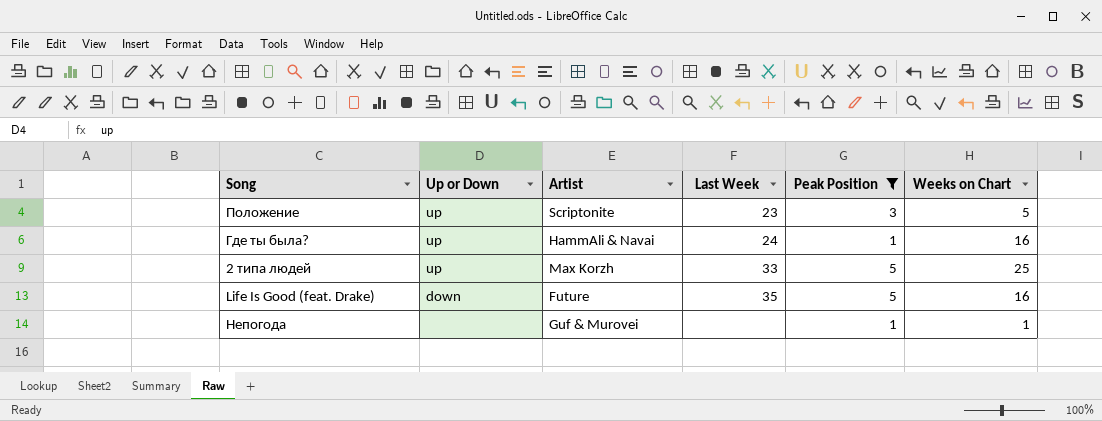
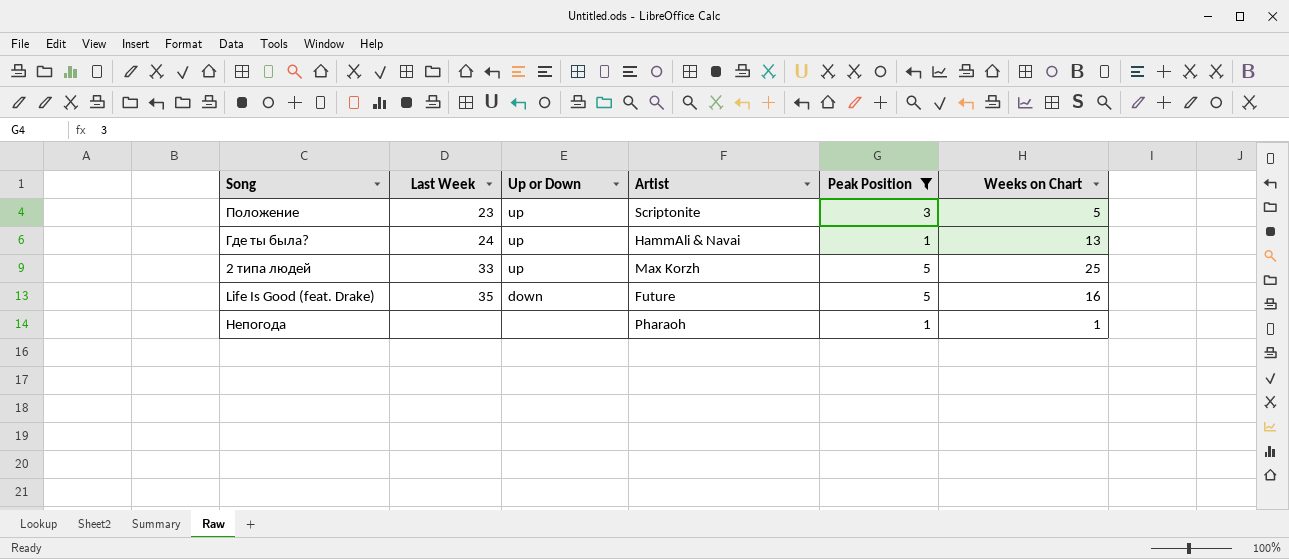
column Last Week | position: 4 -> 2
Где ты была? | Weeks on Chart: 16 -> 13
Непогода | Artist: Guf & Murovei -> Pharaoh

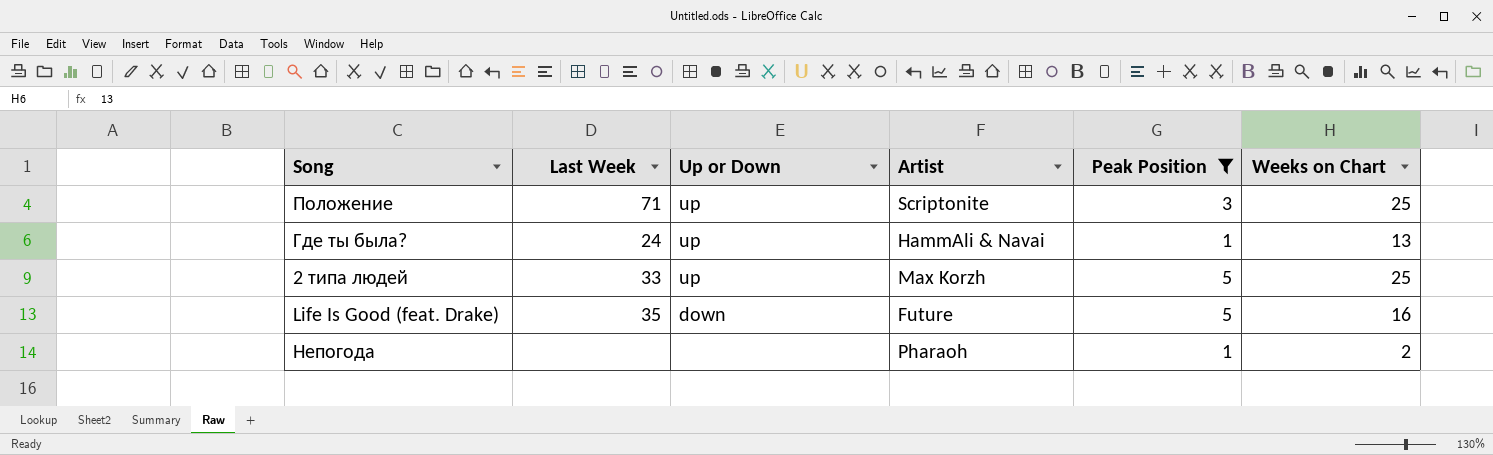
Положение | Last Week: 23 -> 71
Положение | Weeks on Chart: 5 -> 25
Непогода | Weeks on Chart: 1 -> 2

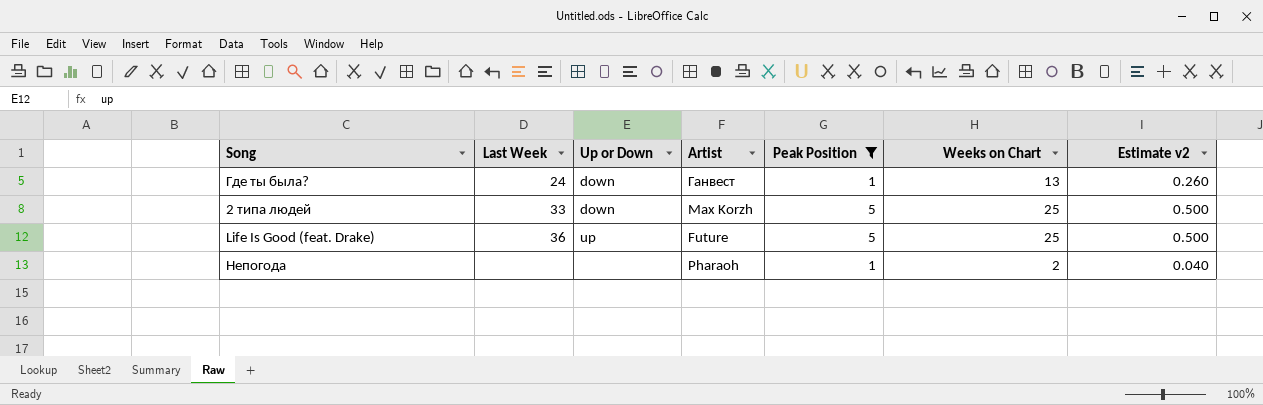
column Estimate v2 | formula: none -> [Weeks on Chart] * 0.02
row Положение: 71 | up | Scriptonite | 3 | 25 -> none
Где ты была? | Up or Down: up -> down
Где ты была? | Artist: HammAli & Navai -> Ганвест
2 типа людей | Up or Down: up -> down
Life Is Good (feat. Drake) | Last Week: 35 -> 36
Life Is Good (feat. Drake) | Up or Down: down -> up
Life Is Good (feat. Drake) | Weeks on Chart: 16 -> 25

